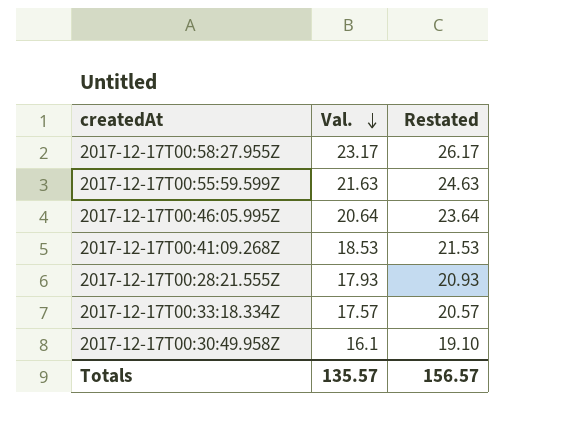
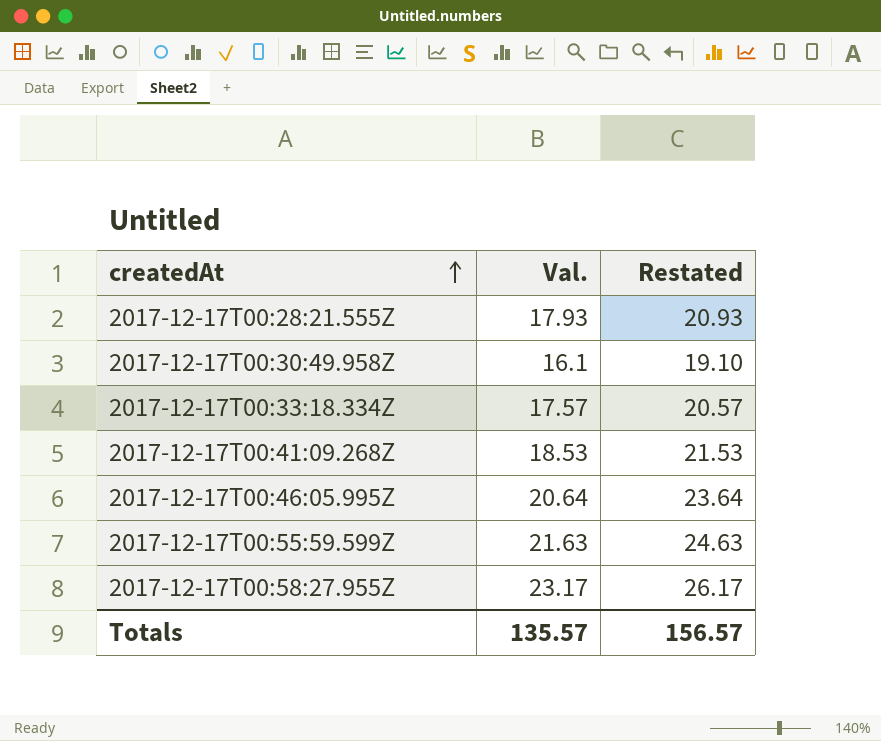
row order: Val. descending -> createdAt ascending

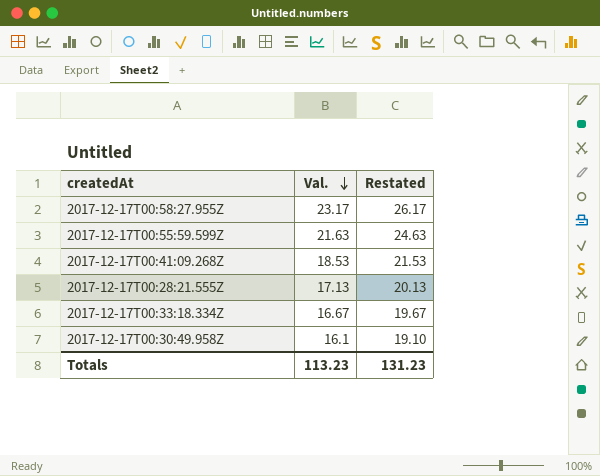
row order: createdAt ascending -> Val. descending
row 2017-12-17T00:46:05.995Z: 20.64 | 23.64 -> none
2017-12-17T00:28:21.555Z | Val.: 17.93 -> 17.13
2017-12-17T00:28:21.555Z | Restated: 20.93 -> 20.13
2017-12-17T00:33:18.334Z | Val.: 17.57 -> 16.67
2017-12-17T00:33:18.334Z | Restated: 20.57 -> 19.67
Totals | Val.: 135.57 -> 113.23
Totals | Restated: 156.57 -> 131.23

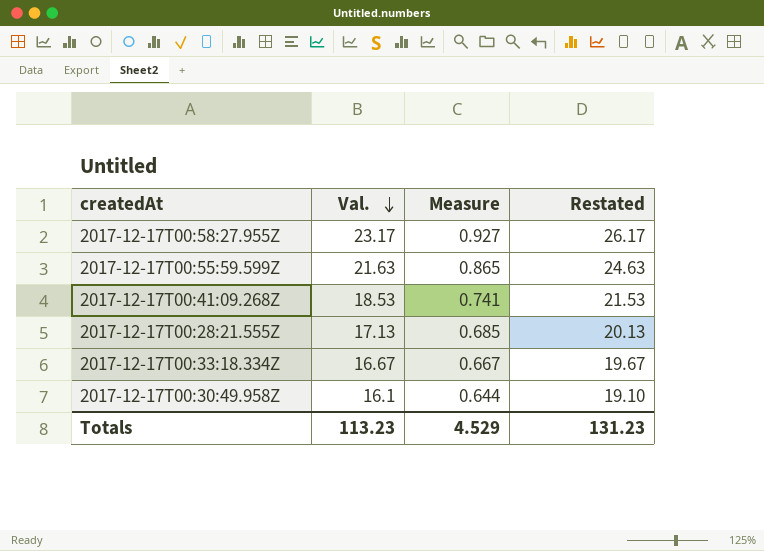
column Measure | formula: none -> [Val.] * 0.04

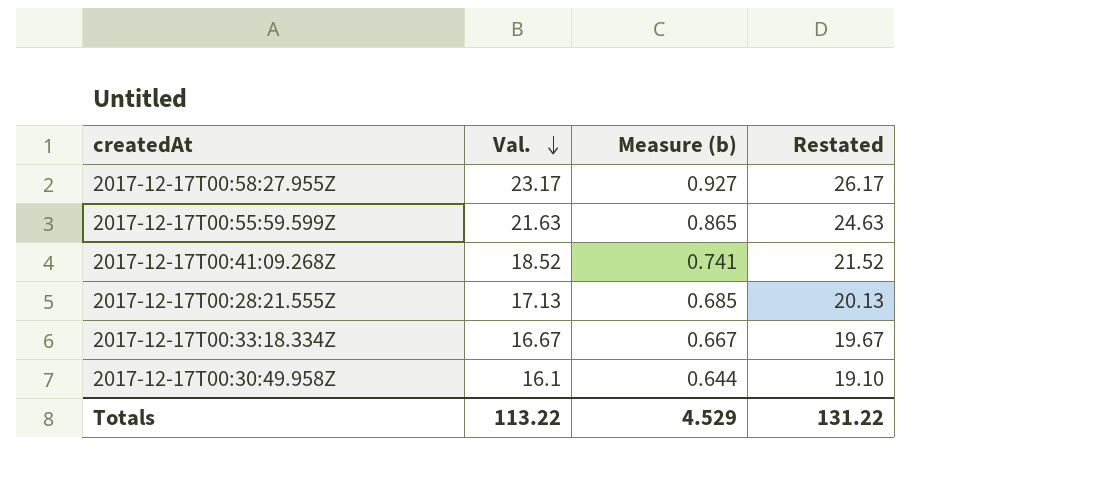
column name: Measure -> Measure (b)
2017-12-17T00:41:09.268Z | Val.: 18.53 -> 18.52
2017-12-17T00:41:09.268Z | Restated: 21.53 -> 21.52
Totals | Val.: 113.23 -> 113.22
Totals | Restated: 131.23 -> 131.22

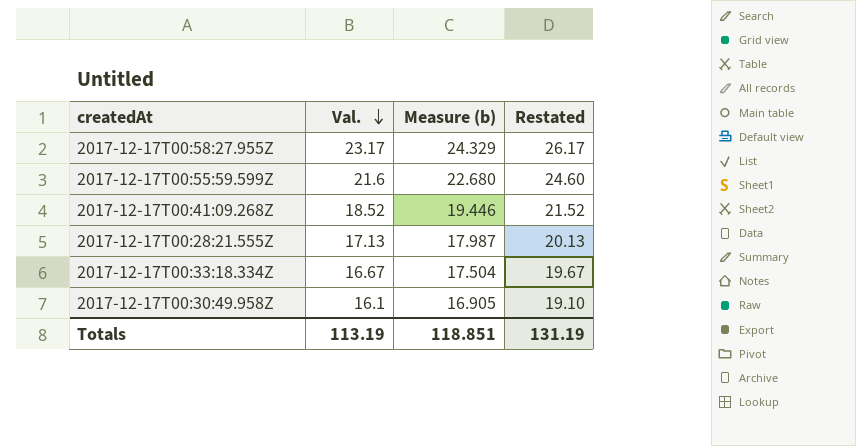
column Measure (b) | formula: [Val.] * 0.04 -> [Val.] * 1.05
2017-12-17T00:55:59.599Z | Val.: 21.63 -> 21.6
2017-12-17T00:55:59.599Z | Restated: 24.63 -> 24.60
Totals | Val.: 113.22 -> 113.19
Totals | Measure (b): 4.529 -> 118.851
Totals | Restated: 131.22 -> 131.19

